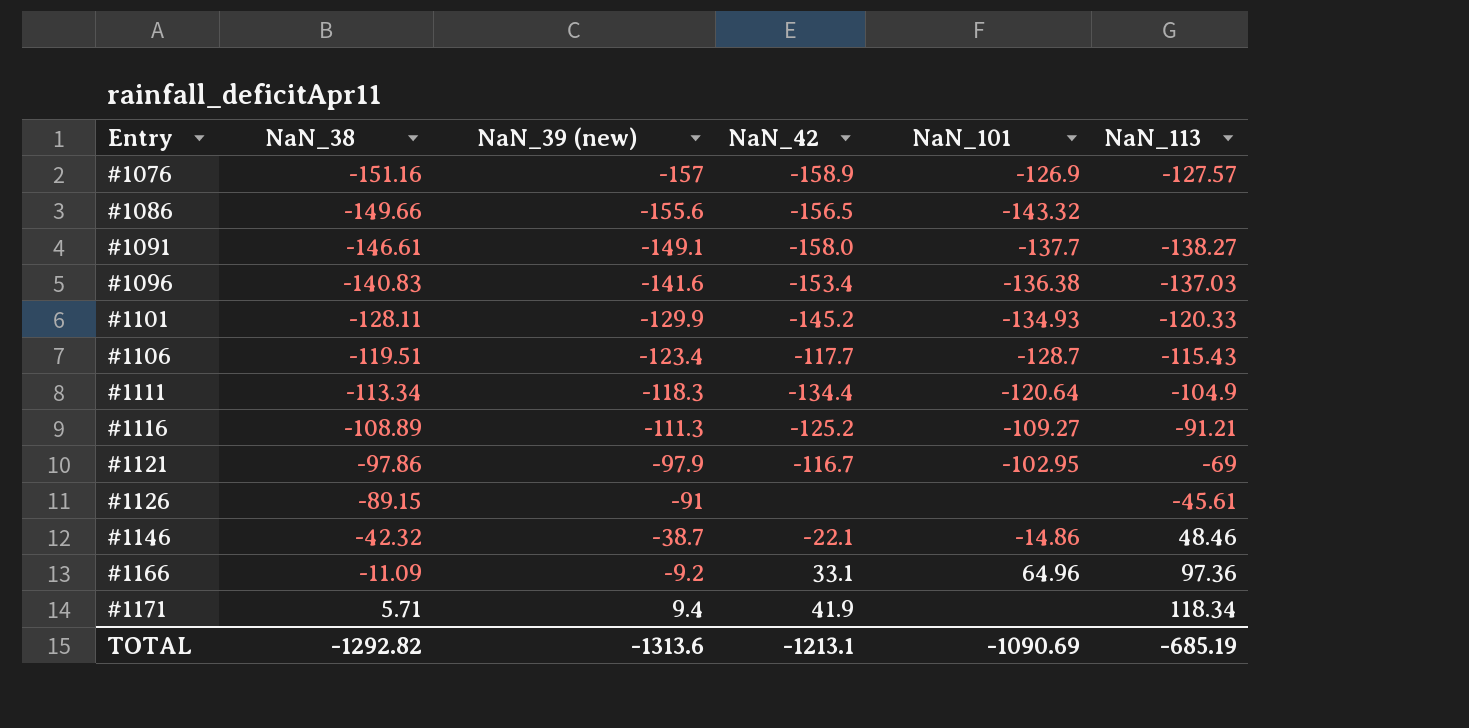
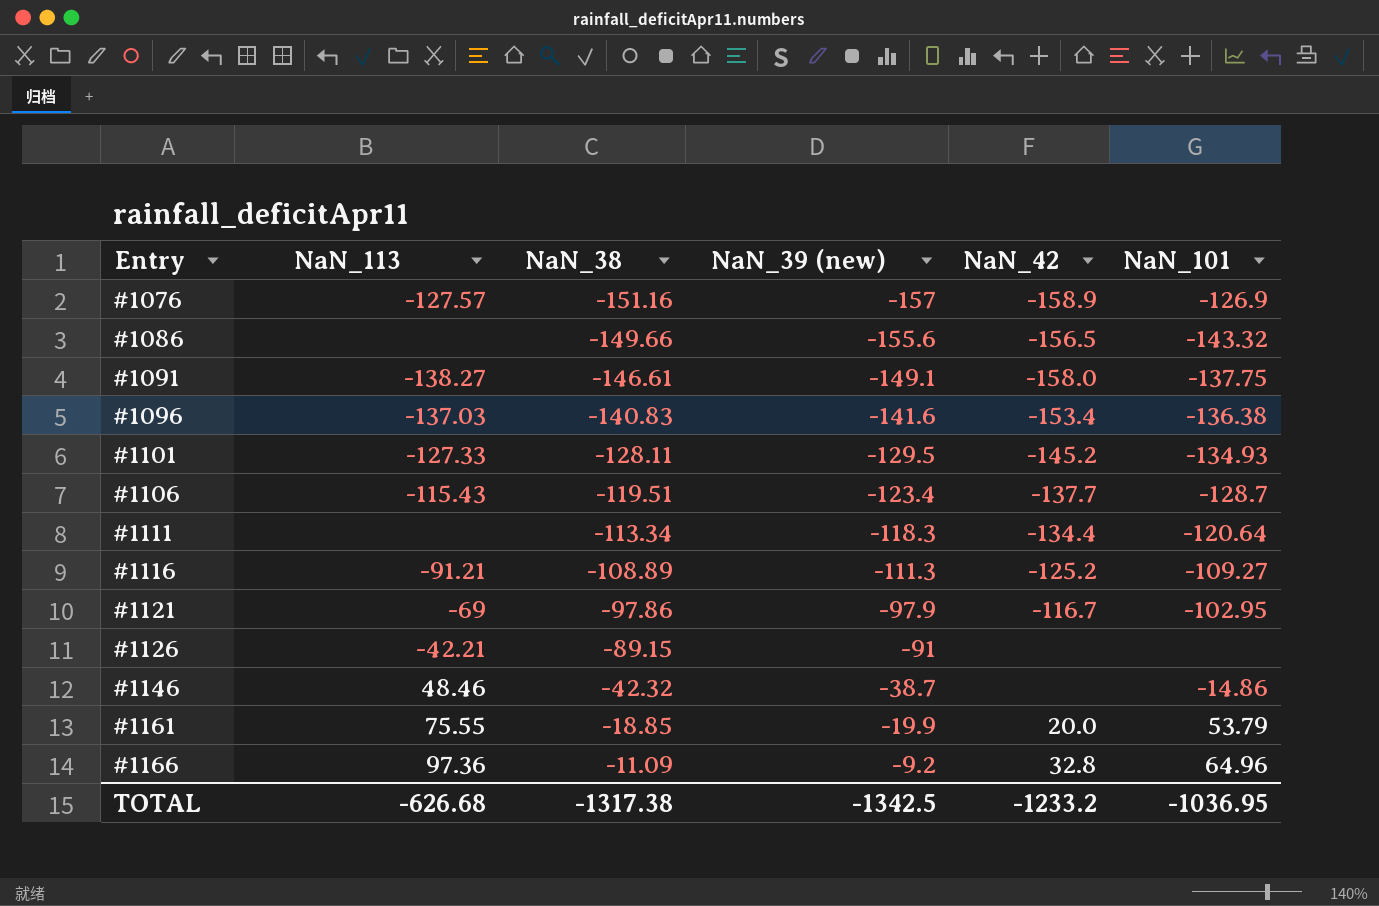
column NaN_113 | position: 6 -> 2
row #1171: 5.71 | 9.4 | 41.9 | none | 118.34 -> none
#1091 | NaN_101: -137.7 -> -137.75
#1101 | NaN_113: -120.33 -> -127.33
#1101 | NaN_39 (new): -129.9 -> -129.5
#1106 | NaN_42: -117.7 -> -137.7
#1111 | NaN_113: -104.9 -> none
#1126 | NaN_113: -45.61 -> -42.21
#1146 | NaN_42: -22.1 -> none
row #1161: none -> 75.55 | -18.85 | -19.9 | 20.0 | 53.79
#1166 | NaN_42: 33.1 -> 32.8
TOTAL | NaN_113: -685.19 -> -626.68
TOTAL | NaN_38: -1292.82 -> -1317.38
TOTAL | NaN_39 (new): -1313.6 -> -1342.5
TOTAL | NaN_42: -1213.1 -> -1233.2
TOTAL | NaN_101: -1090.69 -> -1036.95

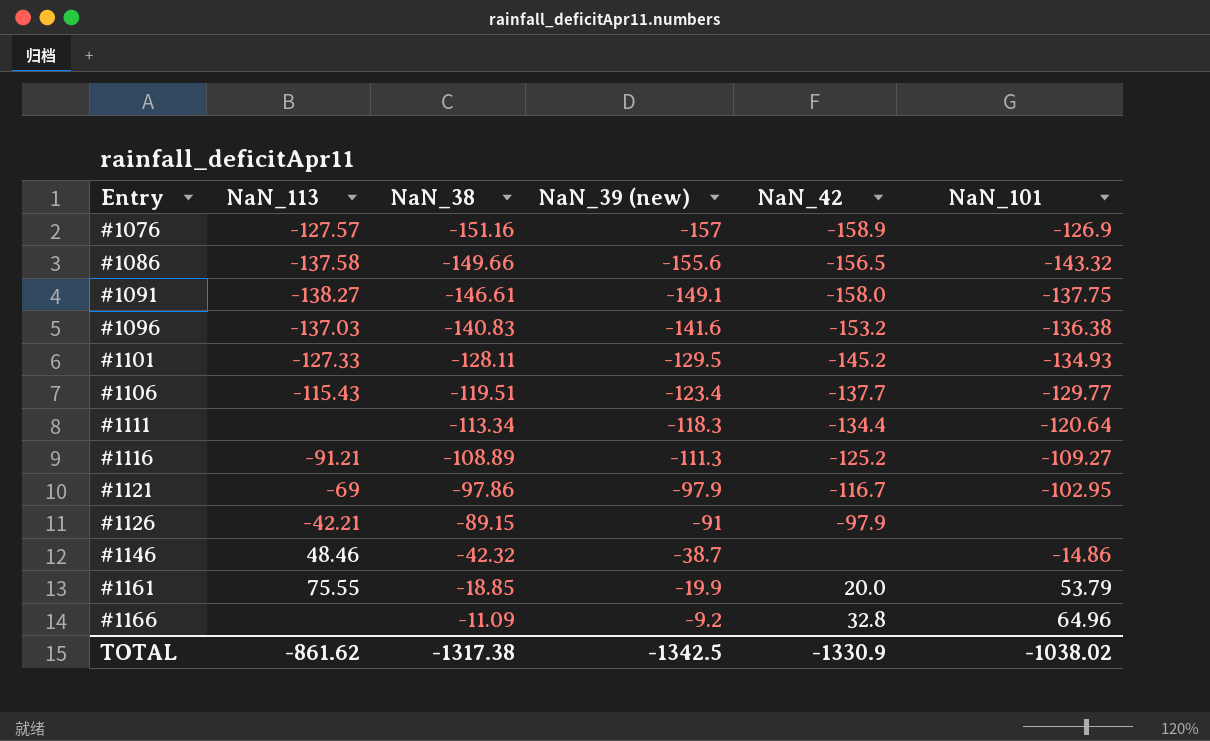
#1086 | NaN_113: none -> -137.58
#1096 | NaN_42: -153.4 -> -153.2
#1106 | NaN_101: -128.7 -> -129.77
#1126 | NaN_42: none -> -97.9
#1166 | NaN_113: 97.36 -> none
TOTAL | NaN_113: -626.68 -> -861.62
TOTAL | NaN_42: -1233.2 -> -1330.9
TOTAL | NaN_101: -1036.95 -> -1038.02

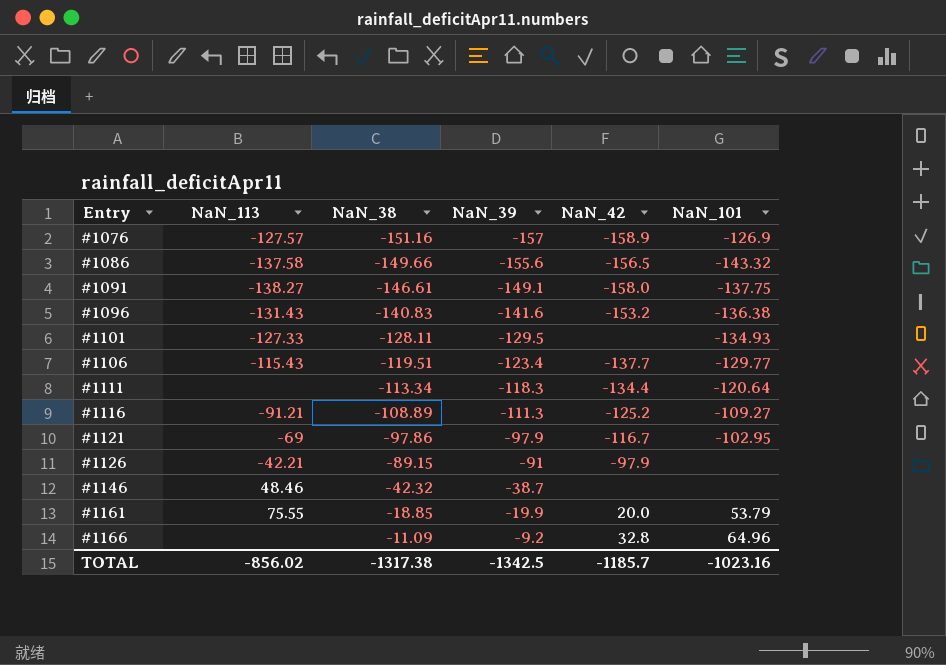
column name: NaN_39 (new) -> NaN_39
#1096 | NaN_113: -137.03 -> -131.43
#1101 | NaN_42: -145.2 -> none
#1146 | NaN_101: -14.86 -> none
TOTAL | NaN_113: -861.62 -> -856.02
TOTAL | NaN_42: -1330.9 -> -1185.7
TOTAL | NaN_101: -1038.02 -> -1023.16

